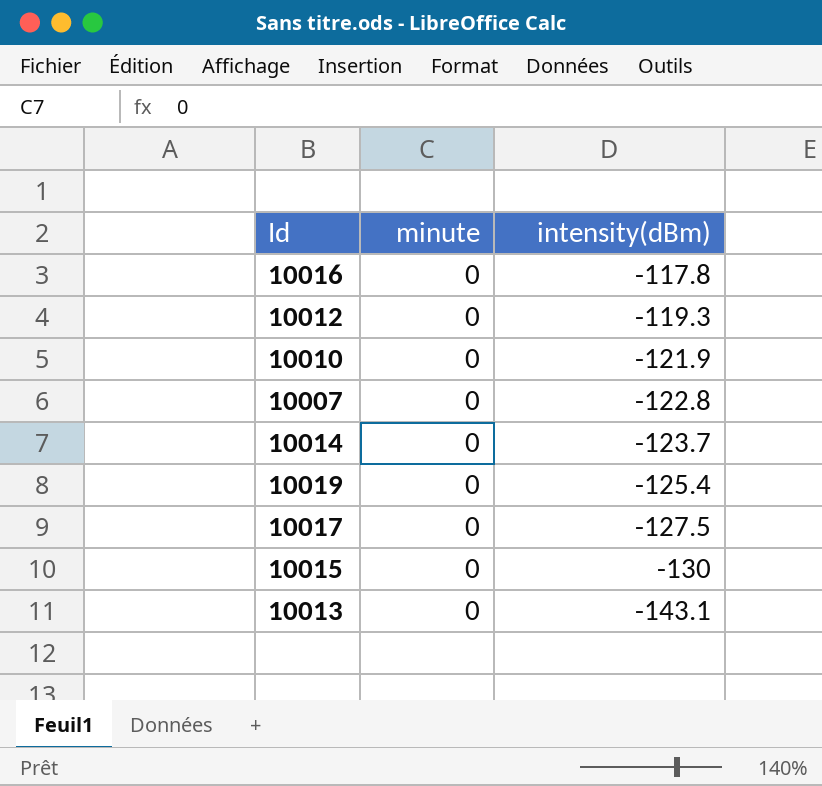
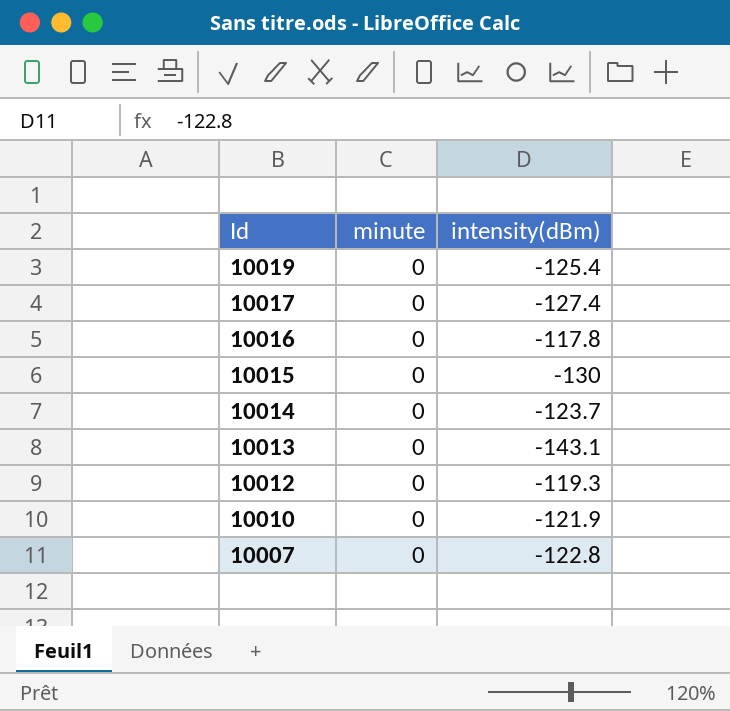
row order: intensity(dBm) descending -> Id descending
10017 | intensity(dBm): -127.5 -> -127.4

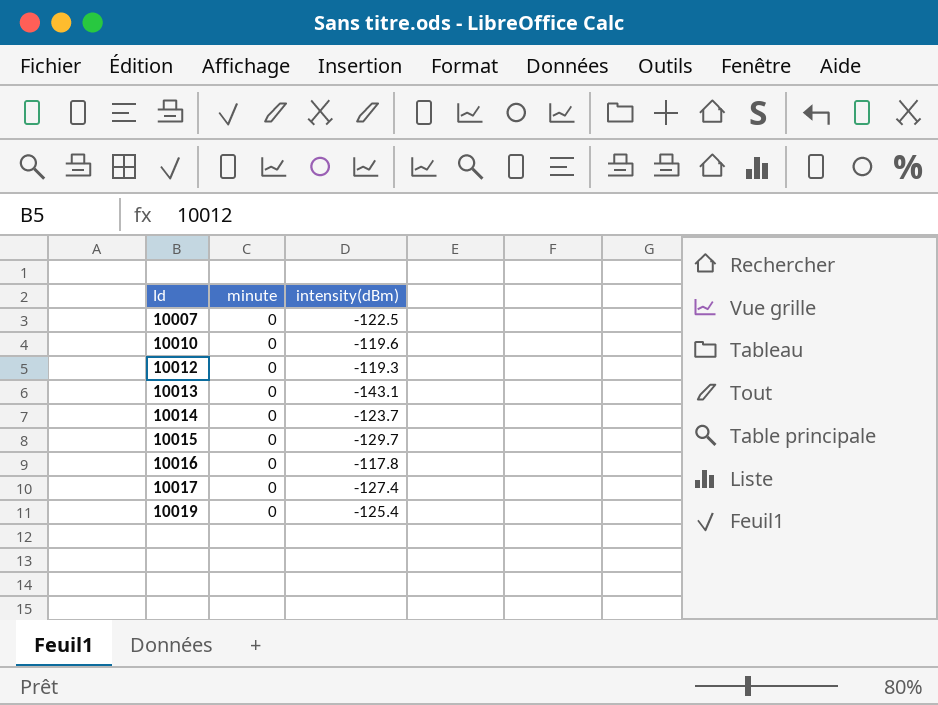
row order: Id descending -> Id ascending
10007 | intensity(dBm): -122.8 -> -122.5
10010 | intensity(dBm): -121.9 -> -119.6
10015 | intensity(dBm): -130 -> -129.7

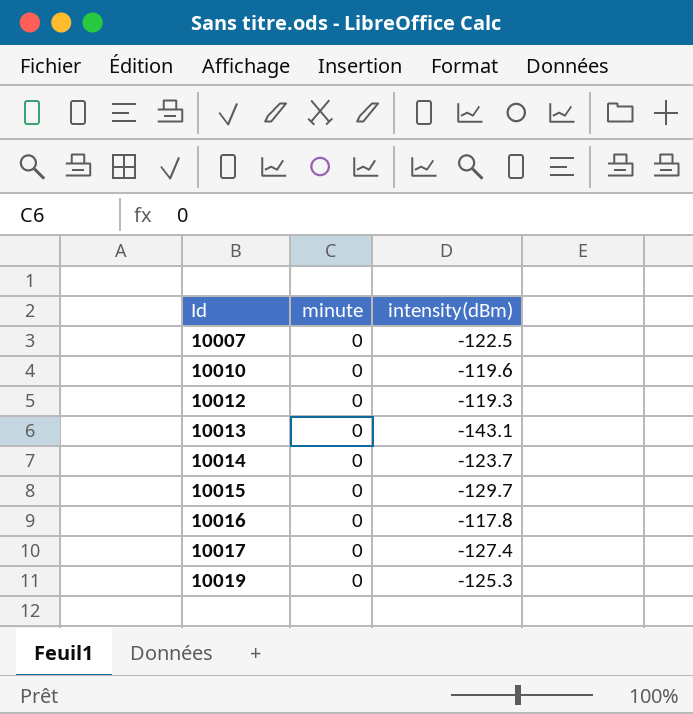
10019 | intensity(dBm): -125.4 -> -125.3

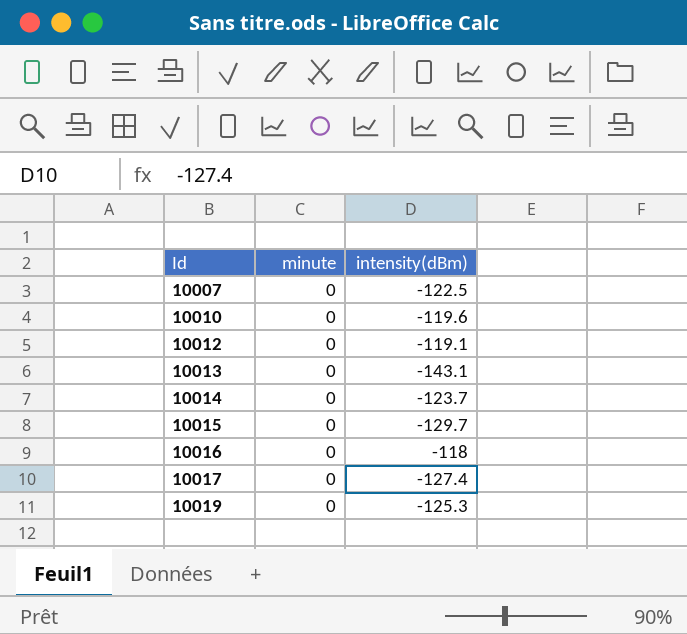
10012 | intensity(dBm): -119.3 -> -119.1
10016 | intensity(dBm): -117.8 -> -118

